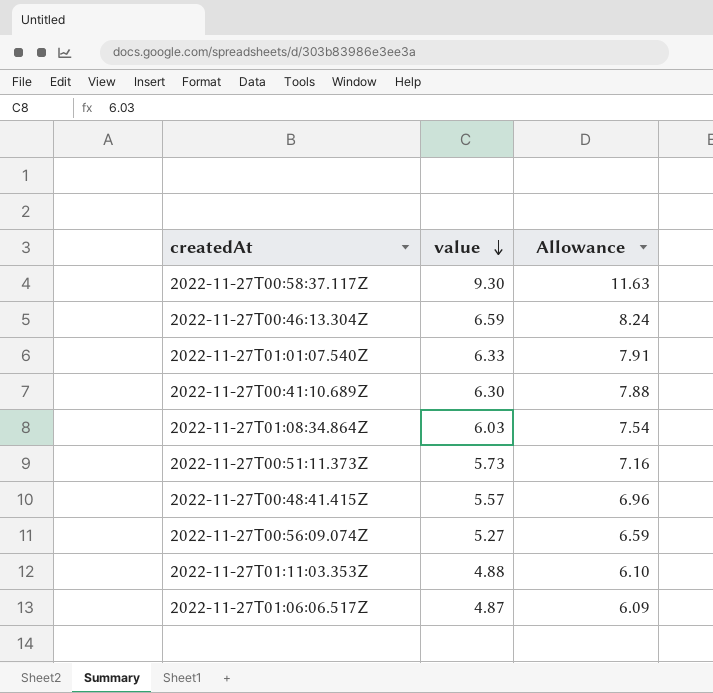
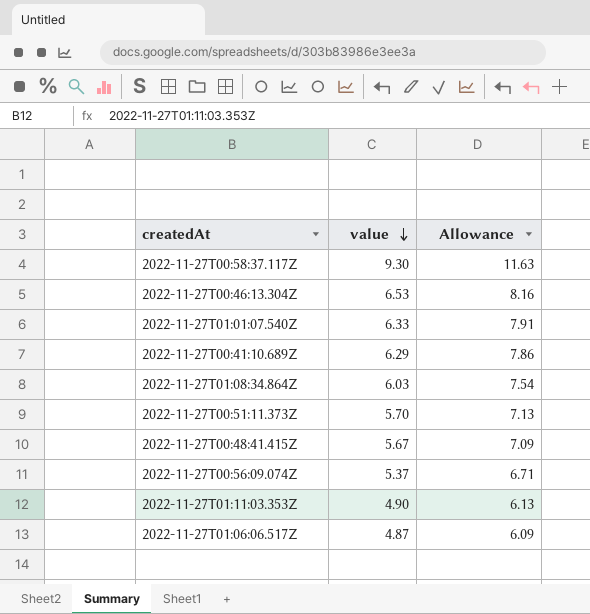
2022-11-27T00:46:13.304Z | value: 6.59 -> 6.53
2022-11-27T00:46:13.304Z | Allowance: 8.24 -> 8.16
2022-11-27T00:41:10.689Z | value: 6.30 -> 6.29
2022-11-27T00:41:10.689Z | Allowance: 7.88 -> 7.86
2022-11-27T00:51:11.373Z | value: 5.73 -> 5.70
2022-11-27T00:51:11.373Z | Allowance: 7.16 -> 7.13
2022-11-27T00:48:41.415Z | value: 5.57 -> 5.67
2022-11-27T00:48:41.415Z | Allowance: 6.96 -> 7.09
2022-11-27T00:56:09.074Z | value: 5.27 -> 5.37
2022-11-27T00:56:09.074Z | Allowance: 6.59 -> 6.71
2022-11-27T01:11:03.353Z | value: 4.88 -> 4.90
2022-11-27T01:11:03.353Z | Allowance: 6.10 -> 6.13

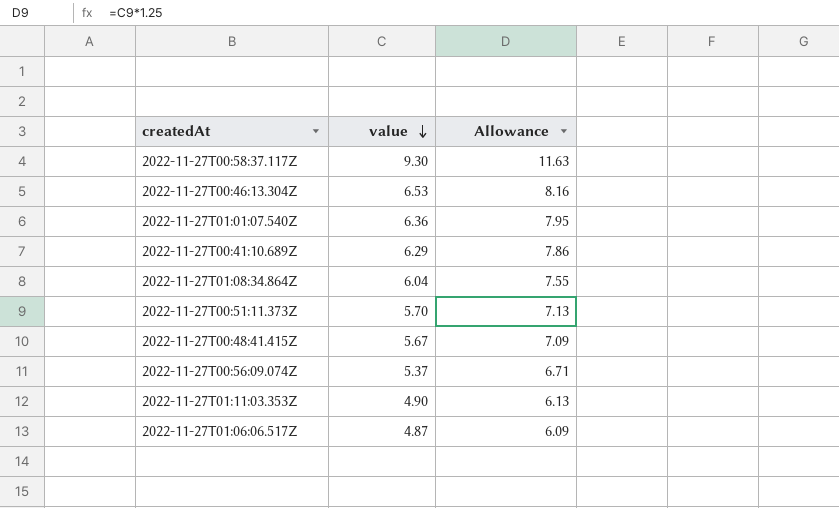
2022-11-27T01:01:07.540Z | value: 6.33 -> 6.36
2022-11-27T01:01:07.540Z | Allowance: 7.91 -> 7.95
2022-11-27T01:08:34.864Z | value: 6.03 -> 6.04
2022-11-27T01:08:34.864Z | Allowance: 7.54 -> 7.55

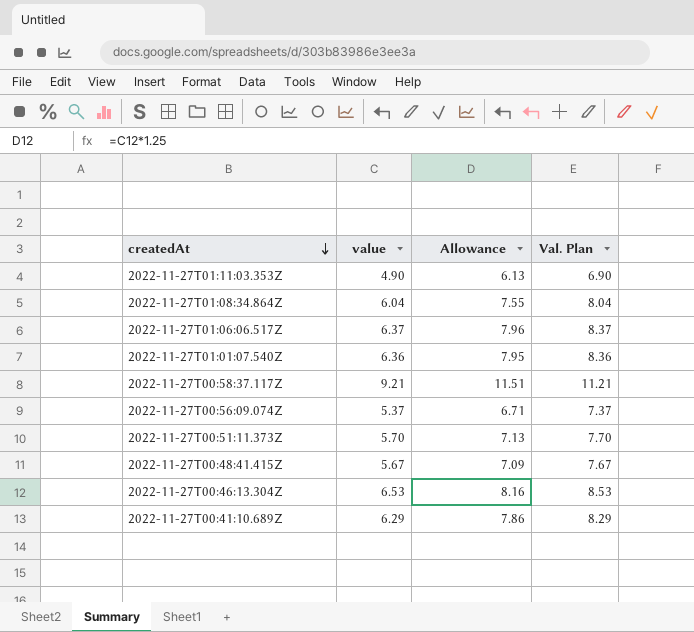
row order: value descending -> createdAt descending
column Val. Plan | formula: none -> [value] + 2
2022-11-27T01:06:06.517Z | value: 4.87 -> 6.37
2022-11-27T01:06:06.517Z | Allowance: 6.09 -> 7.96
2022-11-27T00:58:37.117Z | value: 9.30 -> 9.21
2022-11-27T00:58:37.117Z | Allowance: 11.63 -> 11.51

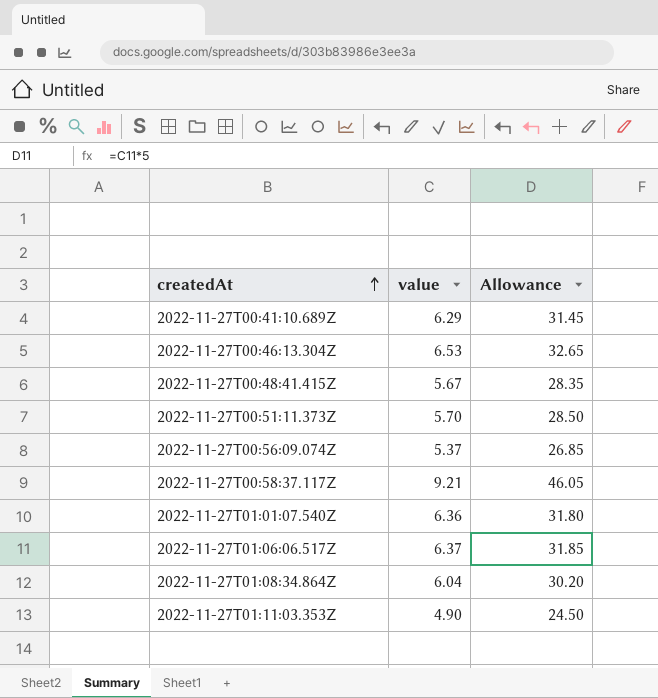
row order: createdAt descending -> createdAt ascending
column Val. Plan | formula: [value] + 2 -> none
column Allowance | formula: [value] * 1.25 -> [value] * 5

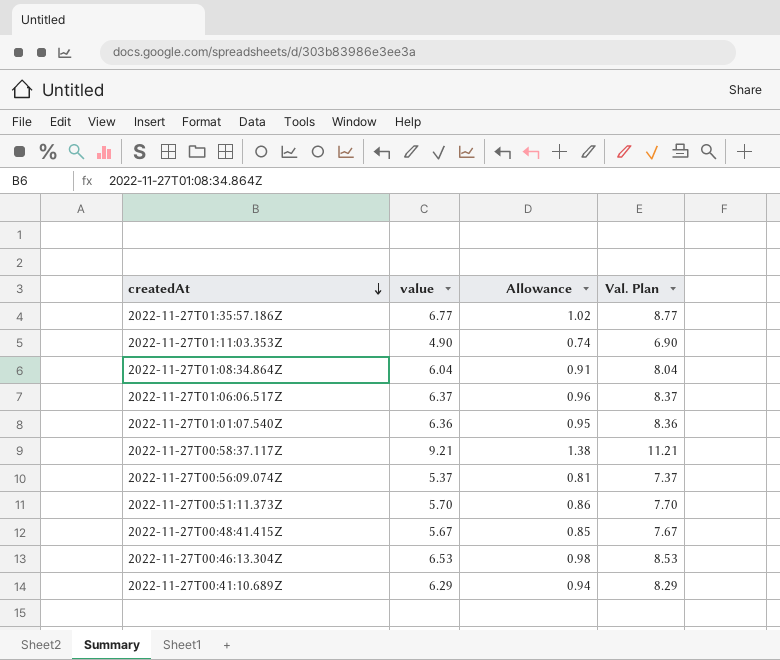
row order: createdAt ascending -> createdAt descending
column Allowance | formula: [value] * 5 -> [value] * 0.15
column Val. Plan | formula: none -> [value] + 2
row 2022-11-27T01:35:57.186Z: none -> 6.77 | 1.02 | 8.77

